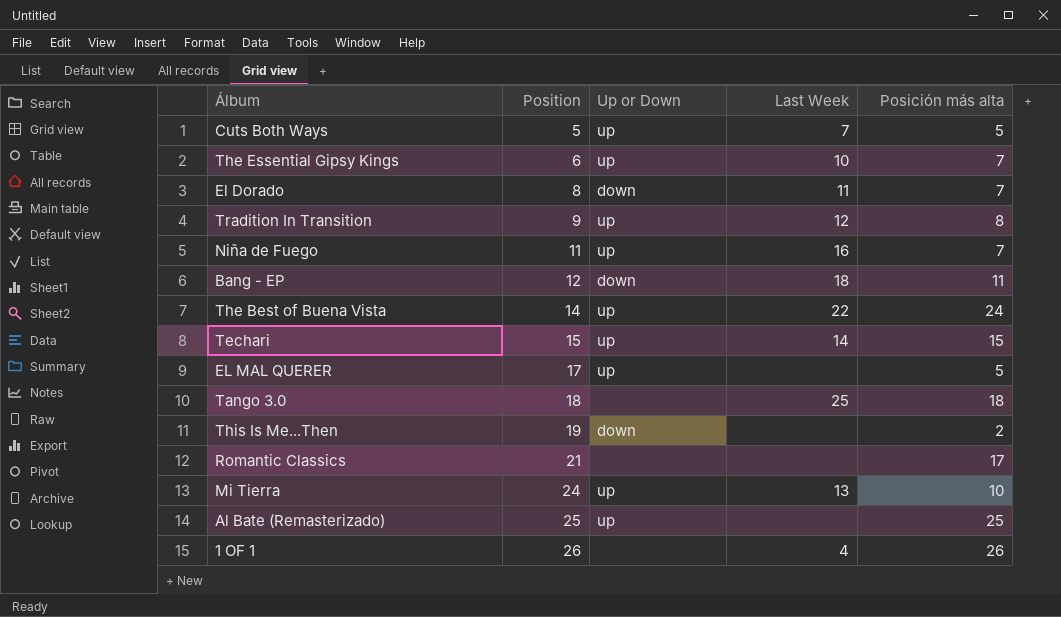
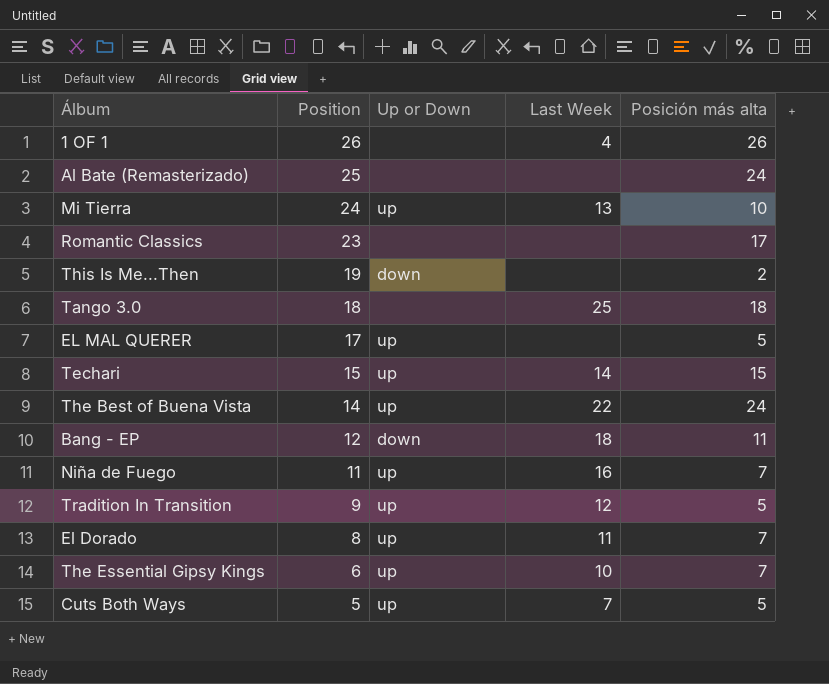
row order: Position ascending -> Position descending
Al Bate (Remasterizado) | Up or Down: up -> none
Al Bate (Remasterizado) | Posición más alta: 25 -> 24
Romantic Classics | Position: 21 -> 23
Tradition In Transition | Posición más alta: 8 -> 5
El Dorado | Up or Down: down -> up

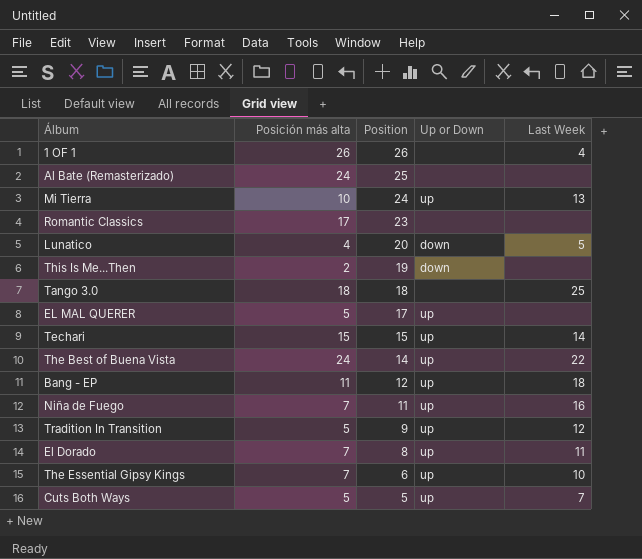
column Posición más alta | position: 5 -> 2
row Lunatico: none -> 4 | 20 | down | 5
Bang - EP | Up or Down: down -> up

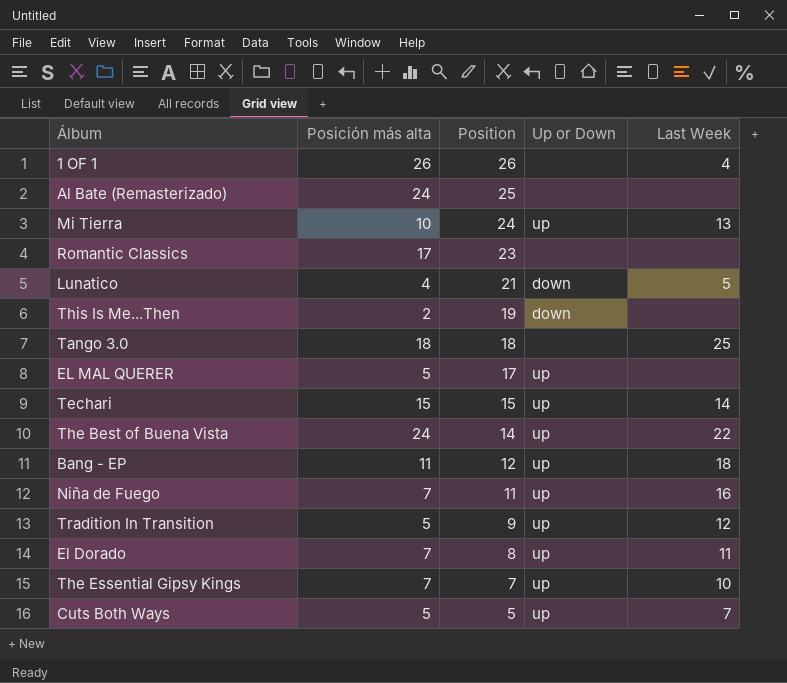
Lunatico | Position: 20 -> 21
The Essential Gipsy Kings | Position: 6 -> 7

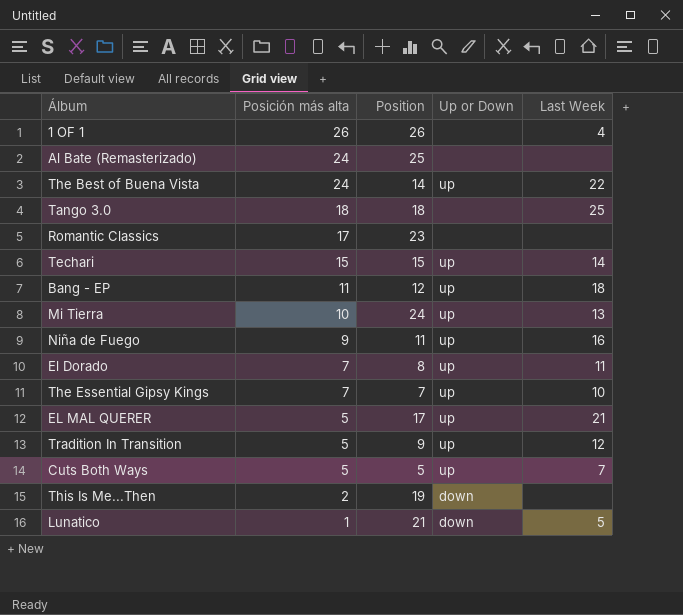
row order: Position descending -> Posición más alta descending
Niña de Fuego | Posición más alta: 7 -> 9
EL MAL QUERER | Last Week: none -> 21
Lunatico | Posición más alta: 4 -> 1

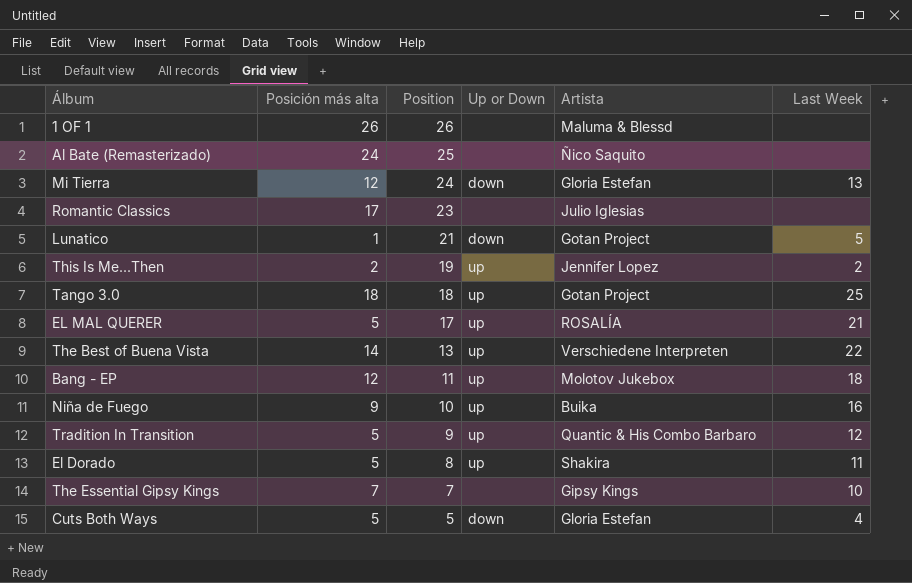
row order: Posición más alta descending -> Position descending
column Artista | position: none -> 5
row Techari: 15 | 15 | up | 14 -> none
1 OF 1 | Last Week: 4 -> none
Mi Tierra | Posición más alta: 10 -> 12
Mi Tierra | Up or Down: up -> down
This Is Me...Then | Up or Down: down -> up
This Is Me...Then | Last Week: none -> 2
Tango 3.0 | Up or Down: none -> up
The Best of Buena Vista | Posición más alta: 24 -> 14
The Best of Buena Vista | Position: 14 -> 13
Bang - EP | Posición más alta: 11 -> 12
Bang - EP | Position: 12 -> 11
Niña de Fuego | Position: 11 -> 10
El Dorado | Posición más alta: 7 -> 5
The Essential Gipsy Kings | Up or Down: up -> none
Cuts Both Ways | Up or Down: up -> down
Cuts Both Ways | Last Week: 7 -> 4

